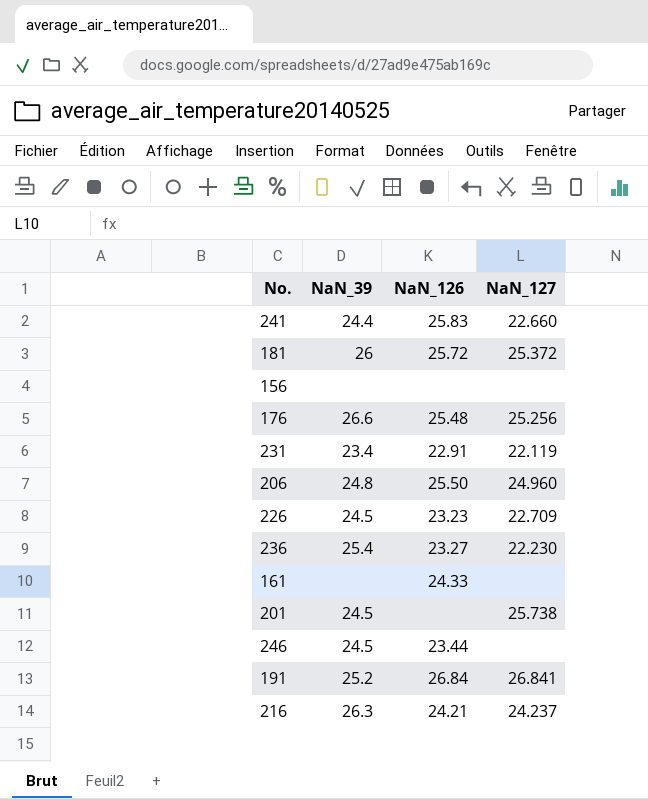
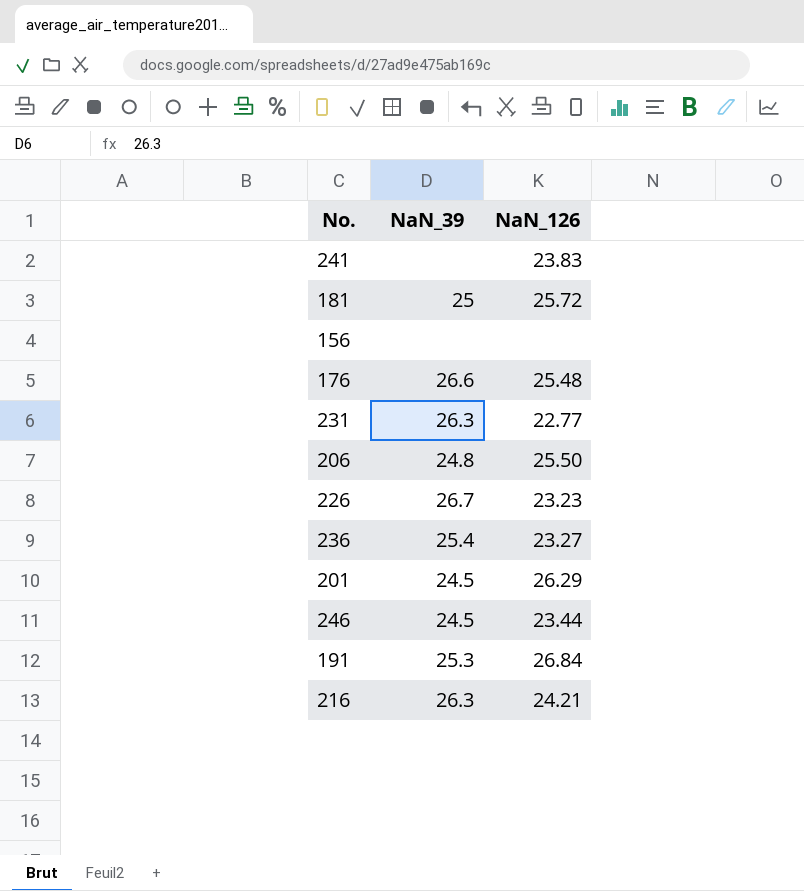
column NaN_127 | position: 4 -> none
row 161: none | 24.33 | none -> none
241 | NaN_39: 24.4 -> none
241 | NaN_126: 25.83 -> 23.83
181 | NaN_39: 26 -> 25
231 | NaN_39: 23.4 -> 26.3
231 | NaN_126: 22.91 -> 22.77
226 | NaN_39: 24.5 -> 26.7
201 | NaN_126: none -> 26.29
191 | NaN_39: 25.2 -> 25.3

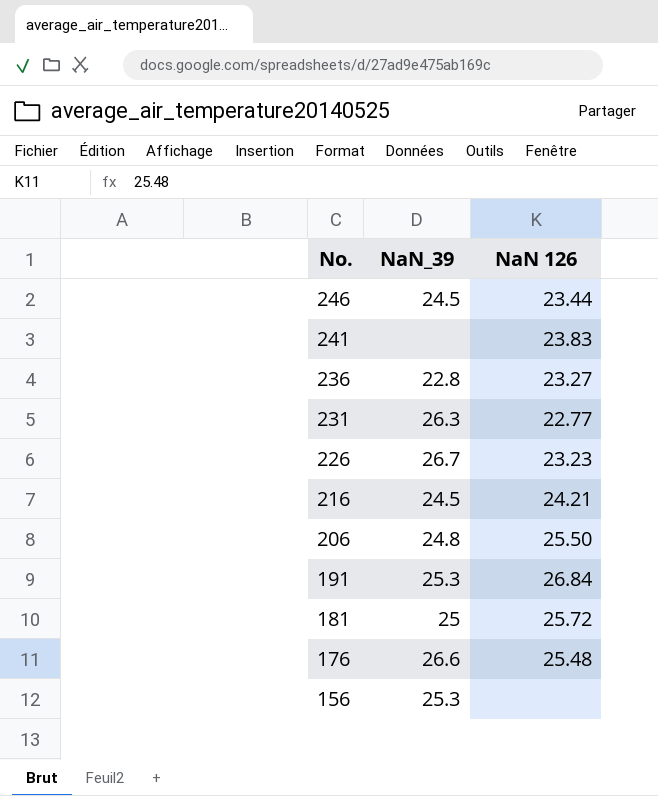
row order: none -> No. descending
column name: NaN_126 -> NaN 126
row 201: 24.5 | 26.29 -> none
236 | NaN_39: 25.4 -> 22.8
216 | NaN_39: 26.3 -> 24.5
156 | NaN_39: none -> 25.3

